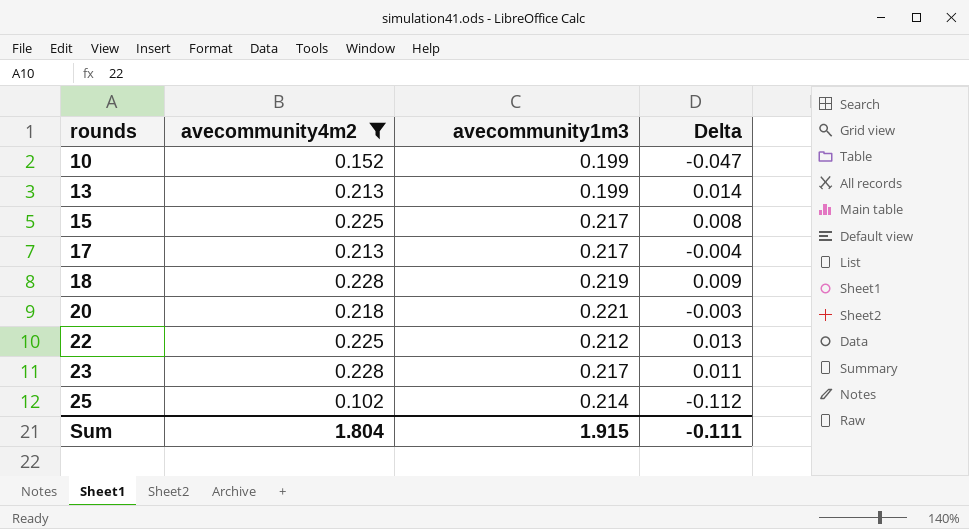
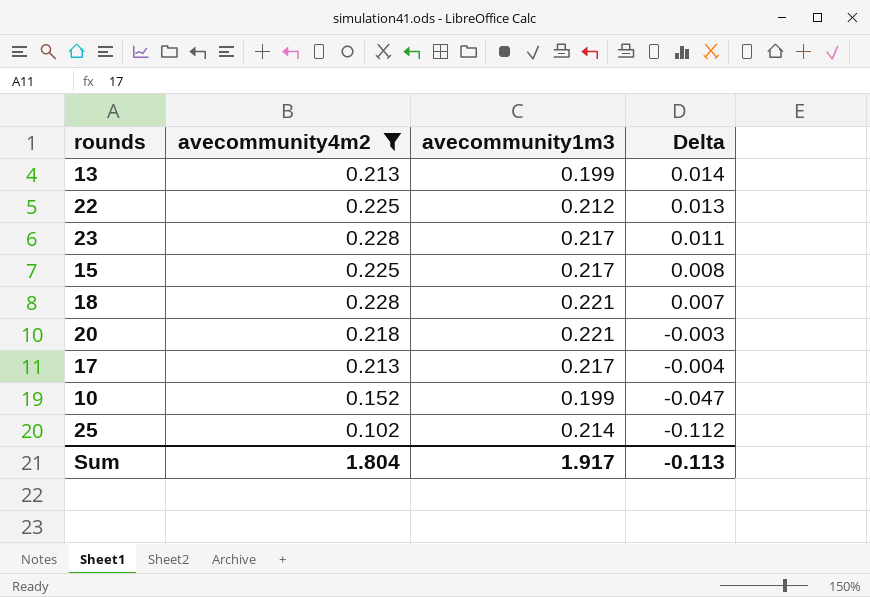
row order: rounds ascending -> Delta descending
18 | avecommunity1m3: 0.219 -> 0.221
18 | Delta: 0.009 -> 0.007
Sum | avecommunity1m3: 1.915 -> 1.917
Sum | Delta: -0.111 -> -0.113

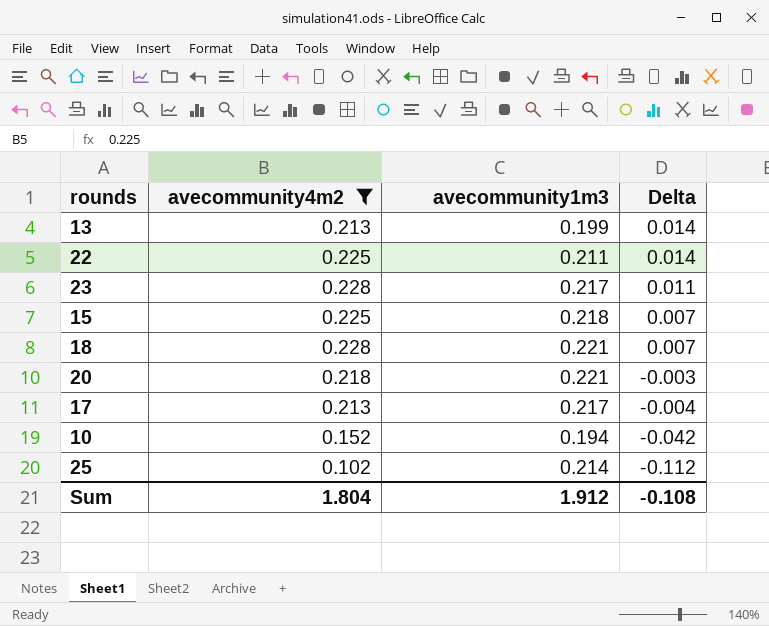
22 | avecommunity1m3: 0.212 -> 0.211
22 | Delta: 0.013 -> 0.014
15 | avecommunity1m3: 0.217 -> 0.218
15 | Delta: 0.008 -> 0.007
10 | avecommunity1m3: 0.199 -> 0.194
10 | Delta: -0.047 -> -0.042
Sum | avecommunity1m3: 1.917 -> 1.912
Sum | Delta: -0.113 -> -0.108

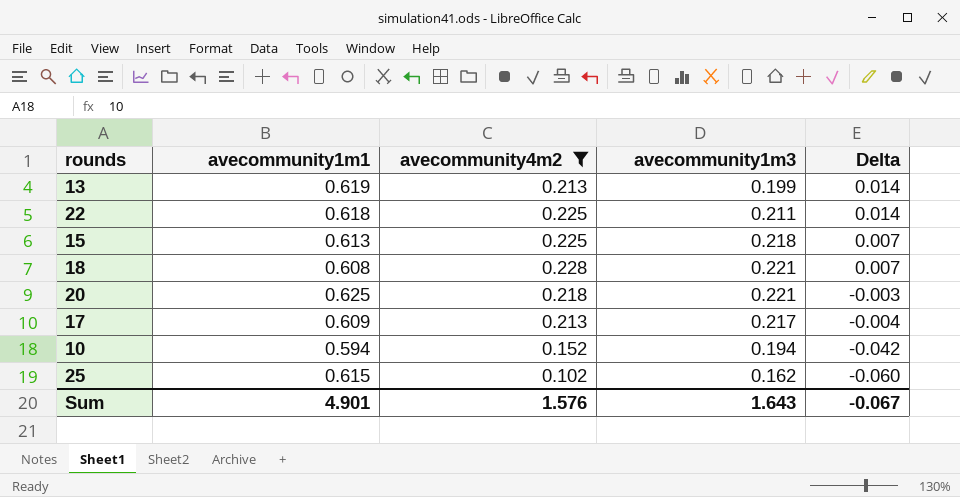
column avecommunity1m1 | position: none -> 2
row 23: 0.228 | 0.217 | 0.011 -> none
25 | avecommunity1m3: 0.214 -> 0.162
25 | Delta: -0.112 -> -0.060
Sum | avecommunity4m2: 1.804 -> 1.576
Sum | avecommunity1m3: 1.912 -> 1.643
Sum | Delta: -0.108 -> -0.067

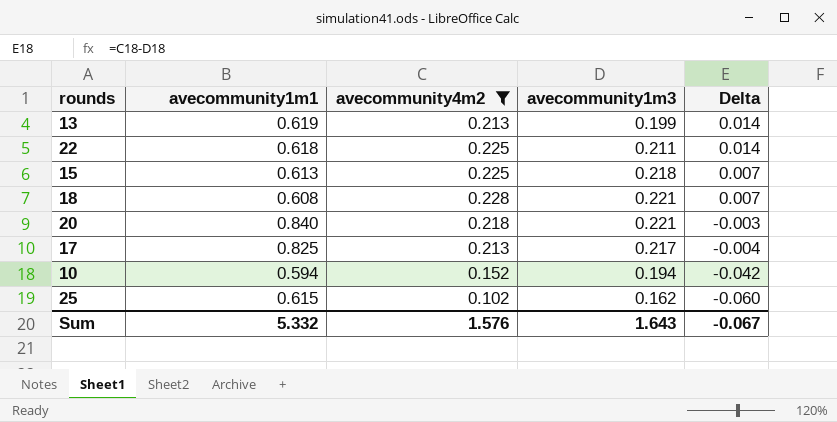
20 | avecommunity1m1: 0.625 -> 0.840
17 | avecommunity1m1: 0.609 -> 0.825
Sum | avecommunity1m1: 4.901 -> 5.332

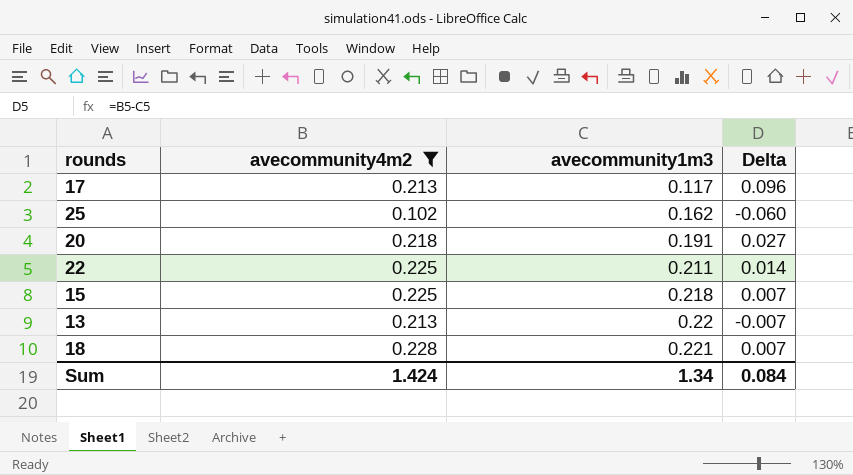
row order: Delta descending -> avecommunity1m3 ascending
column avecommunity1m1 | position: 2 -> none
row 10: 0.594 | 0.152 | 0.194 | -0.042 -> none
17 | avecommunity1m3: 0.217 -> 0.117
17 | Delta: -0.004 -> 0.096
20 | avecommunity1m3: 0.221 -> 0.191
20 | Delta: -0.003 -> 0.027
13 | avecommunity1m3: 0.199 -> 0.22
13 | Delta: 0.014 -> -0.007
Sum | avecommunity4m2: 1.576 -> 1.424
Sum | avecommunity1m3: 1.643 -> 1.34
Sum | Delta: -0.067 -> 0.084

